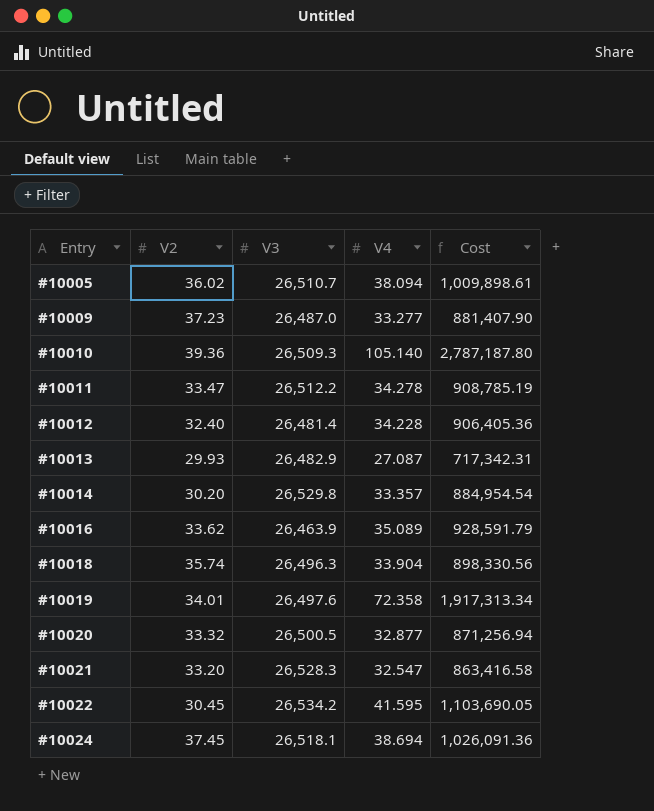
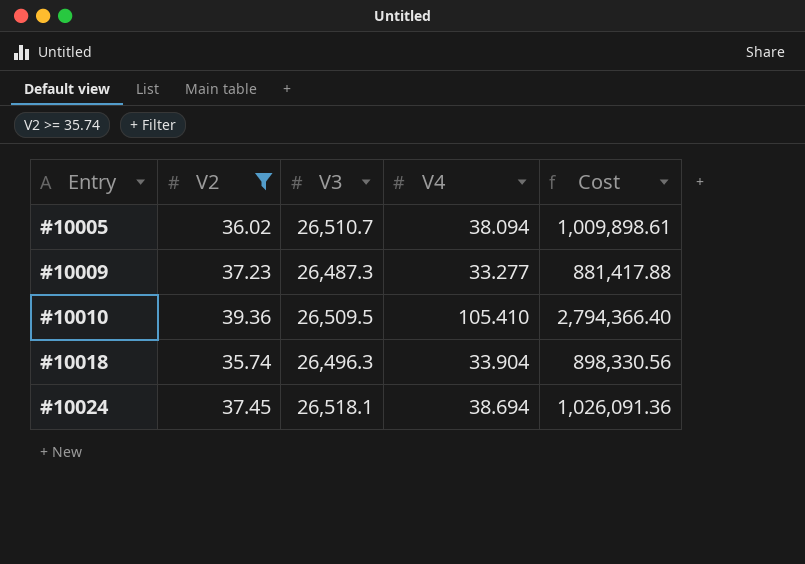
filter: none -> V2 >= 35.74
#10009 | V3: 26,487.0 -> 26,487.3
#10009 | Cost: 881,407.90 -> 881,417.88
#10010 | V3: 26,509.3 -> 26,509.5
#10010 | V4: 105.140 -> 105.410
#10010 | Cost: 2,787,187.80 -> 2,794,366.40

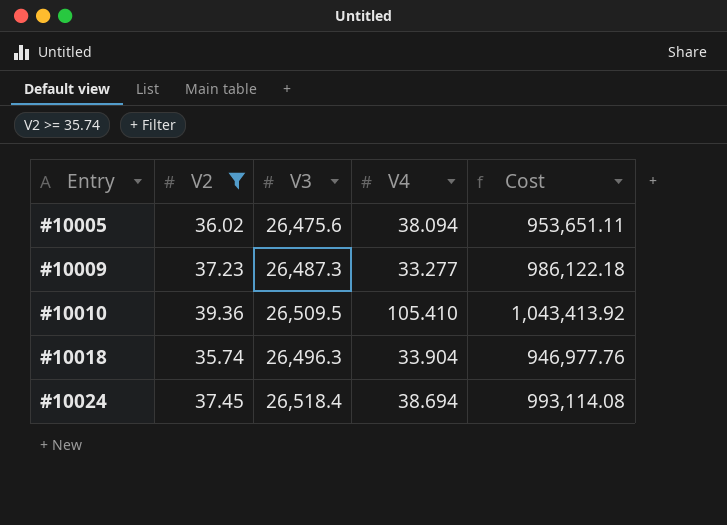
column Cost | formula: [V3] * [V4] -> [V2] * [V3]
#10005 | V3: 26,510.7 -> 26,475.6
#10024 | V3: 26,518.1 -> 26,518.4

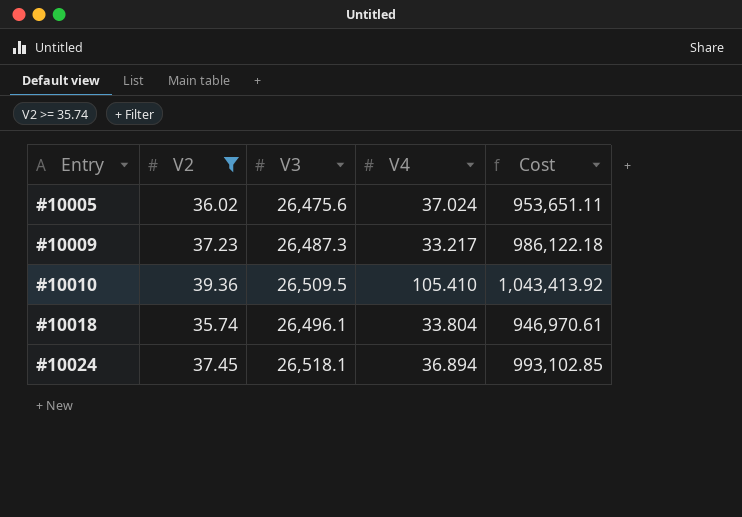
#10005 | V4: 38.094 -> 37.024
#10009 | V4: 33.277 -> 33.217
#10018 | V3: 26,496.3 -> 26,496.1
#10018 | V4: 33.904 -> 33.804
#10018 | Cost: 946,977.76 -> 946,970.61
#10024 | V3: 26,518.4 -> 26,518.1
#10024 | V4: 38.694 -> 36.894
#10024 | Cost: 993,114.08 -> 993,102.85

